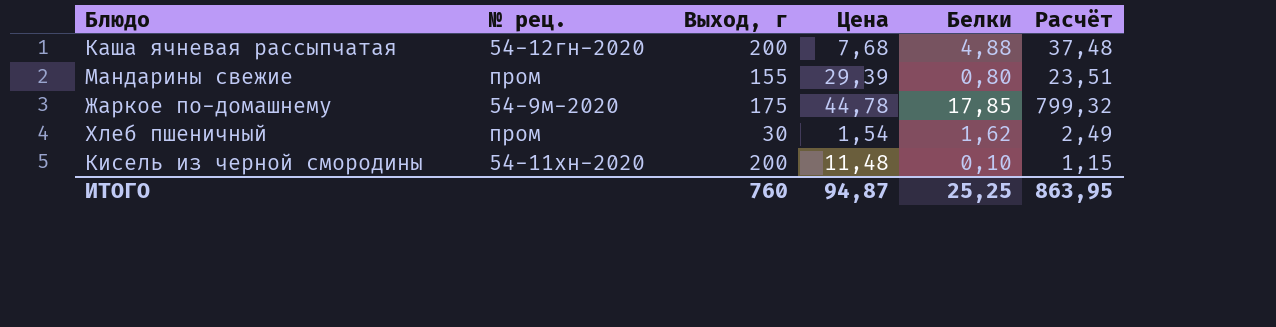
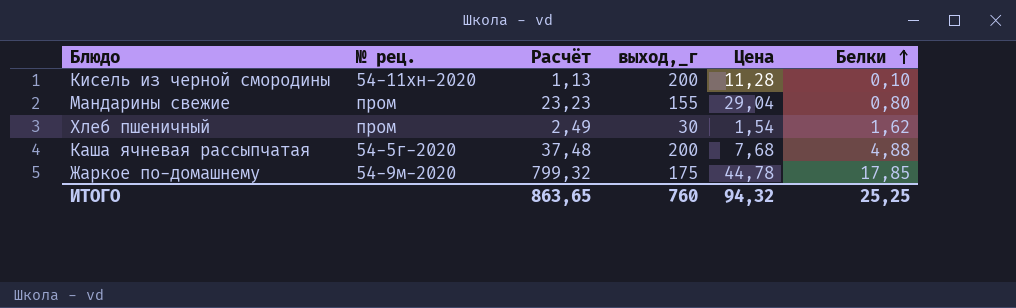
row order: none -> Белки ascending
column Расчёт | position: 6 -> 3
column name: Выход, г -> выход,_г
Кисель из черной смородины | Расчёт: 1,15 -> 1,13
Кисель из черной смородины | Цена: 11,48 -> 11,28
Мандарины свежие | Расчёт: 23,51 -> 23,23
Мандарины свежие | Цена: 29,39 -> 29,04
Каша ячневая рассыпчатая | № рец.: 54-12гн-2020 -> 54-5г-2020
ИТОГО | Расчёт: 863,95 -> 863,65
ИТОГО | Цена: 94,87 -> 94,32

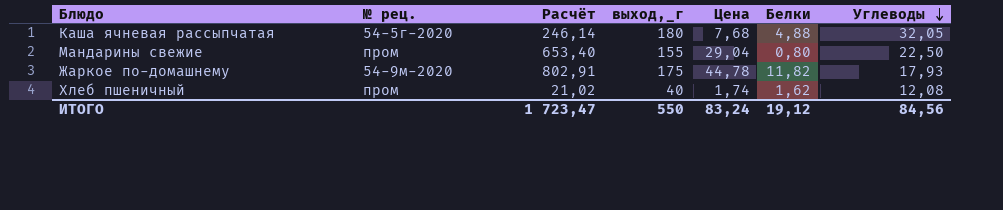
row order: Белки ascending -> Углеводы descending
column Расчёт | formula: [Цена] * [Белки] -> [Цена] * [Углеводы]
column Углеводы | position: none -> 7
row Кисель из черной смородины: 54-11хн-2020 | 1,13 | 200 | 11,28 | 0,10 -> none
Каша ячневая рассыпчатая | выход,_г: 200 -> 180
Жаркое по-домашнему | Белки: 17,85 -> 11,82
Хлеб пшеничный | выход,_г: 30 -> 40
Хлеб пшеничный | Цена: 1,54 -> 1,74
ИТОГО | Расчёт: 863,65 -> 1 723,47
ИТОГО | выход,_г: 760 -> 550
ИТОГО | Цена: 94,32 -> 83,24
ИТОГО | Белки: 25,25 -> 19,12

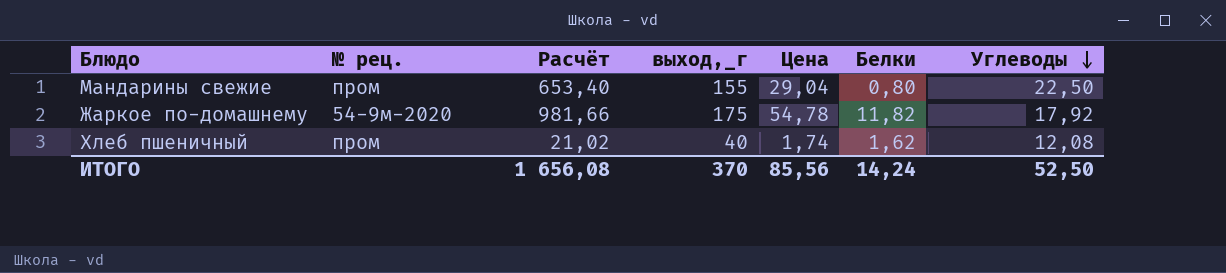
row Каша ячневая рассыпчатая: 54-5г-2020 | 246,14 | 180 | 7,68 | 4,88 | 32,05 -> none
Жаркое по-домашнему | Расчёт: 802,91 -> 981,66
Жаркое по-домашнему | Цена: 44,78 -> 54,78
Жаркое по-домашнему | Углеводы: 17,93 -> 17,92
ИТОГО | Расчёт: 1 723,47 -> 1 656,08
ИТОГО | выход,_г: 550 -> 370
ИТОГО | Цена: 83,24 -> 85,56
ИТОГО | Белки: 19,12 -> 14,24
ИТОГО | Углеводы: 84,56 -> 52,50

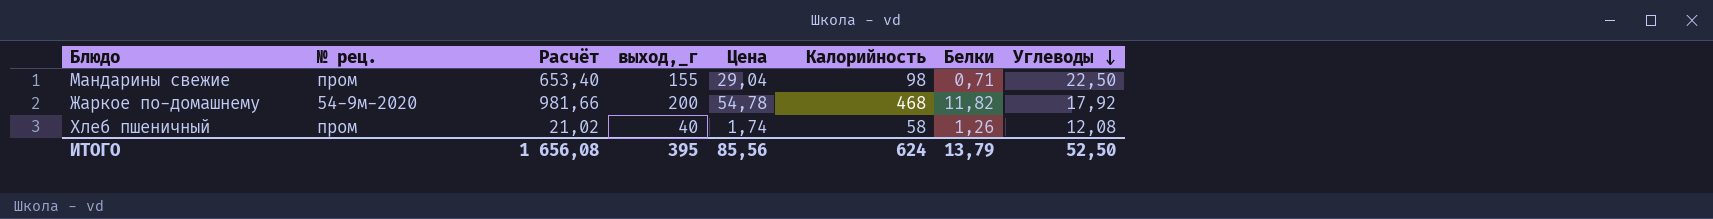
column Калорийность | position: none -> 6
Мандарины свежие | Белки: 0,80 -> 0,71
Жаркое по-домашнему | выход,_г: 175 -> 200
Хлеб пшеничный | Белки: 1,62 -> 1,26
ИТОГО | выход,_г: 370 -> 395
ИТОГО | Белки: 14,24 -> 13,79

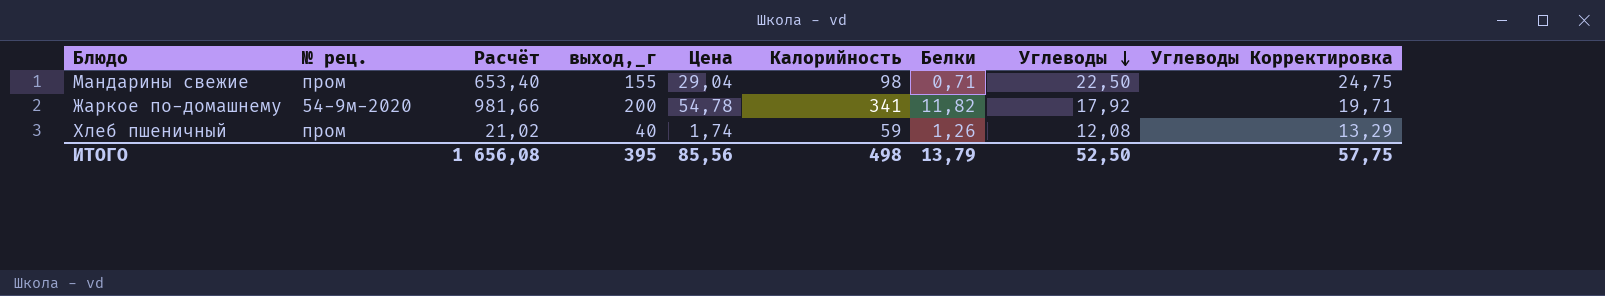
column Углеводы Корректировка | formula: none -> [Углеводы] * 1,1
Жаркое по-домашнему | Калорийность: 468 -> 341
Хлеб пшеничный | Калорийность: 58 -> 59
ИТОГО | Калорийность: 624 -> 498

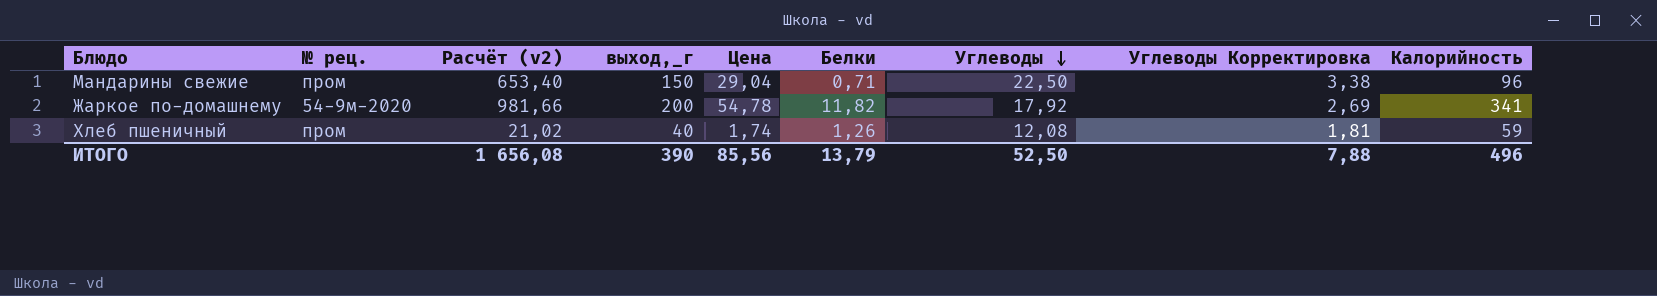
column name: Расчёт -> Расчёт (v2)
column Углеводы Корректировка | formula: [Углеводы] * 1,1 -> [Углеводы] * 0,15
column Калорийность | position: 6 -> 9
Мандарины свежие | выход,_г: 155 -> 150
Мандарины свежие | Калорийность: 98 -> 96
ИТОГО | выход,_г: 395 -> 390
ИТОГО | Углеводы Корректировка: 57,75 -> 7,88
ИТОГО | Калорийность: 498 -> 496

